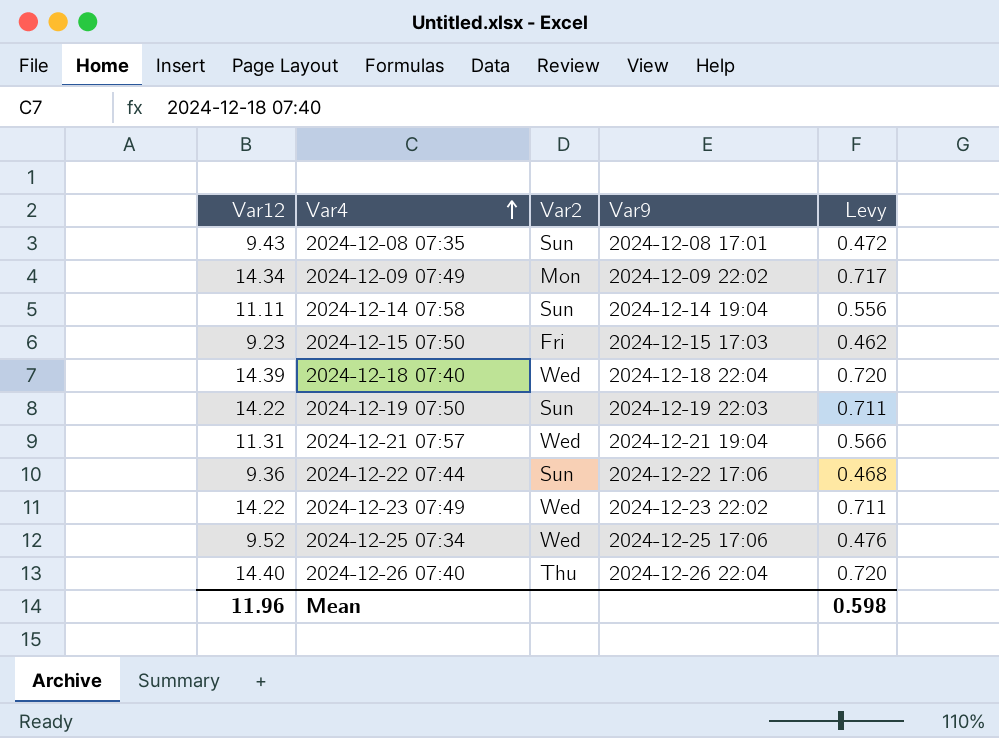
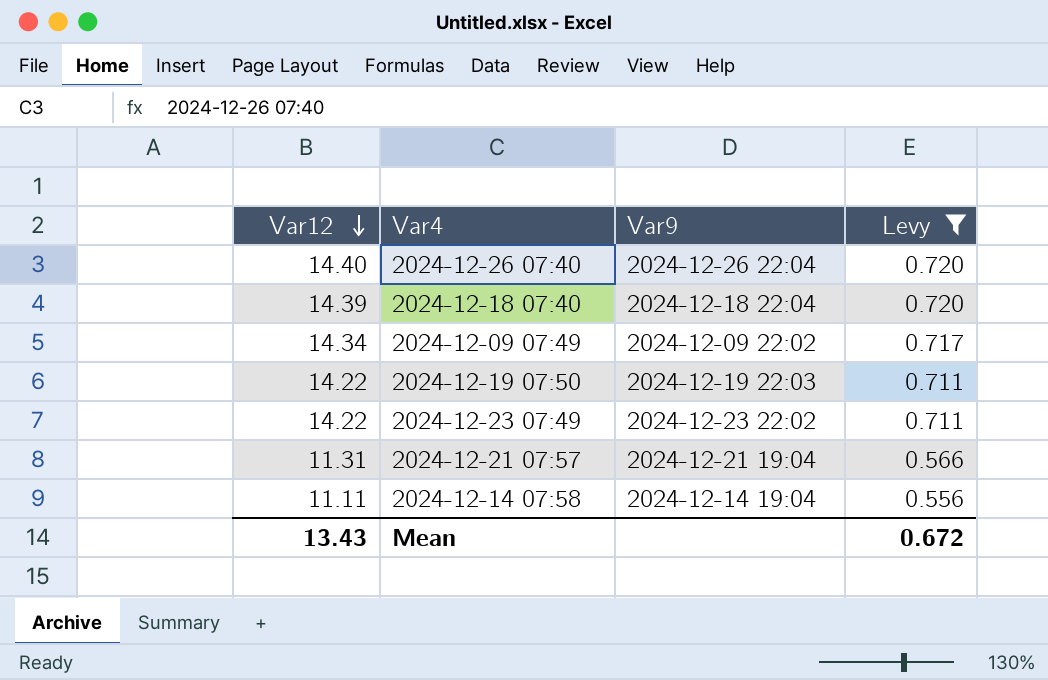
filter: none -> Levy >= 0.556
row order: Var4 ascending -> Var12 descending
column Var2 | position: 3 -> none
Mean | Var12: 11.96 -> 13.43
Mean | Levy: 0.598 -> 0.672

